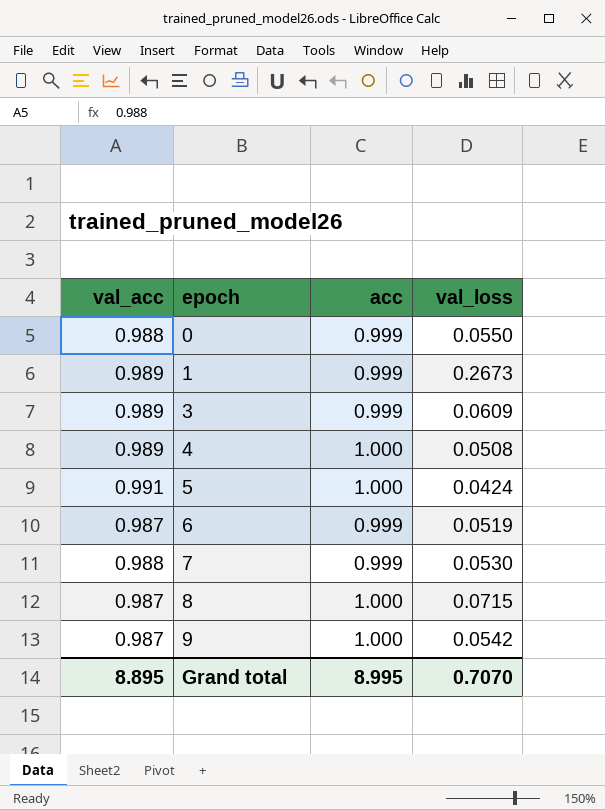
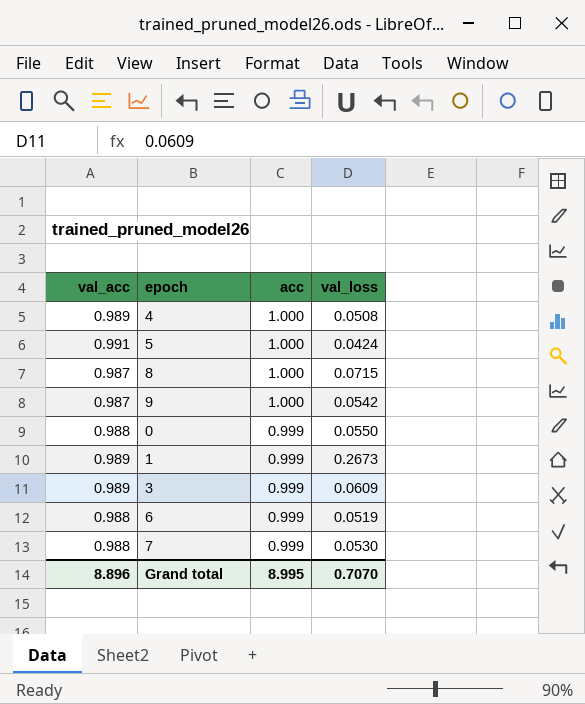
row order: epoch ascending -> acc descending
6 | val_acc: 0.987 -> 0.988
Grand total | val_acc: 8.895 -> 8.896

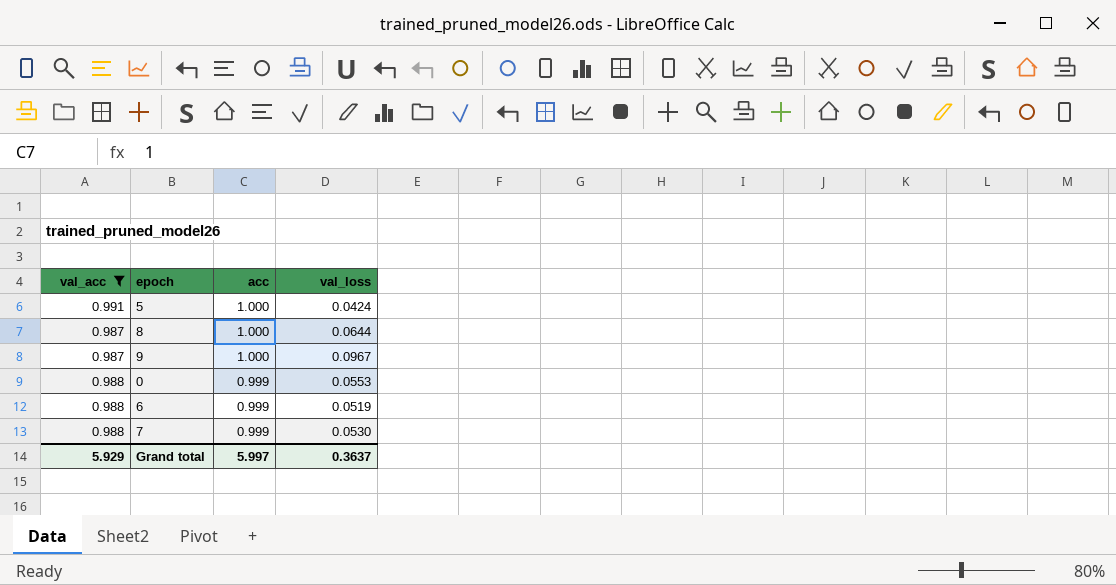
filter: none -> val_acc != 0.989
8 | val_loss: 0.0715 -> 0.0644
9 | val_loss: 0.0542 -> 0.0967
0 | val_loss: 0.0550 -> 0.0553
Grand total | val_acc: 8.896 -> 5.929
Grand total | acc: 8.995 -> 5.997
Grand total | val_loss: 0.7070 -> 0.3637

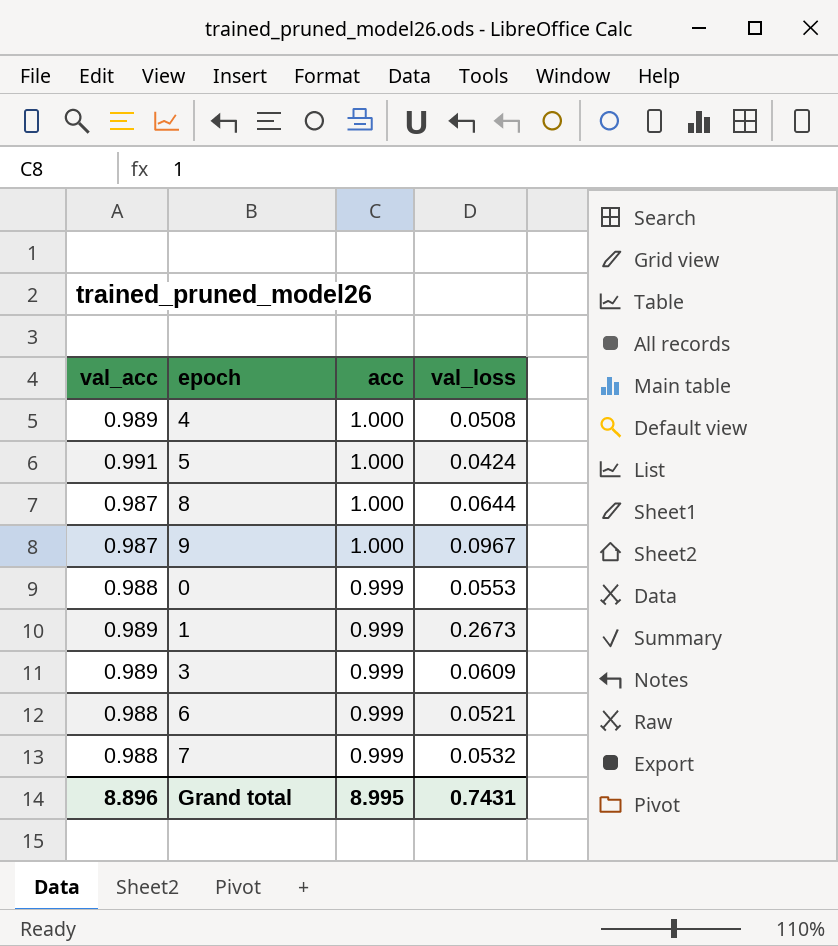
filter: val_acc != 0.989 -> none
6 | val_loss: 0.0519 -> 0.0521
7 | val_loss: 0.0530 -> 0.0532
Grand total | val_acc: 5.929 -> 8.896
Grand total | acc: 5.997 -> 8.995
Grand total | val_loss: 0.3637 -> 0.7431

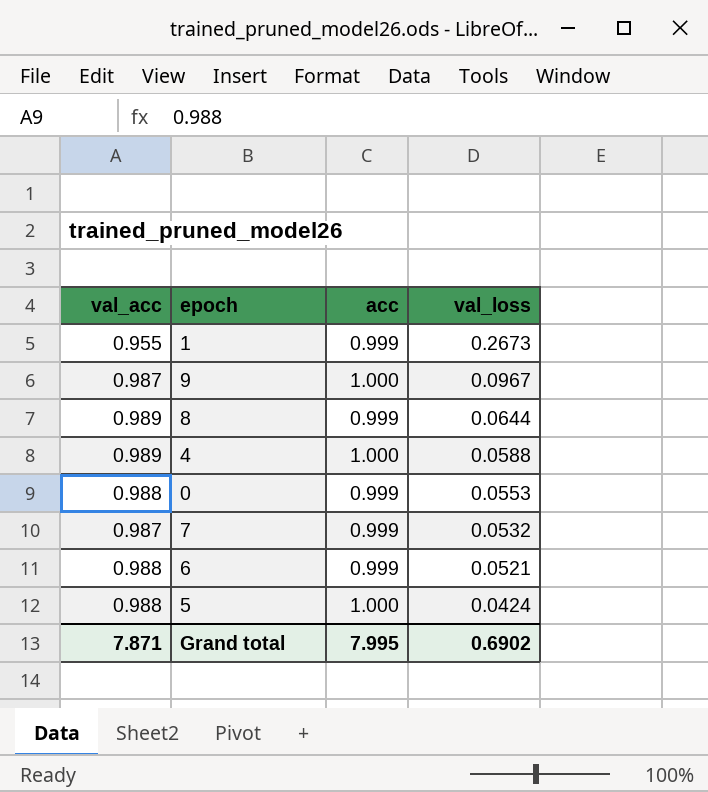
row order: acc descending -> val_loss descending
row 3: 0.989 | 0.999 | 0.0609 -> none
1 | val_acc: 0.989 -> 0.955
8 | val_acc: 0.987 -> 0.989
8 | acc: 1.000 -> 0.999
4 | val_loss: 0.0508 -> 0.0588
7 | val_acc: 0.988 -> 0.987
5 | val_acc: 0.991 -> 0.988
Grand total | val_acc: 8.896 -> 7.871
Grand total | acc: 8.995 -> 7.995
Grand total | val_loss: 0.7431 -> 0.6902

